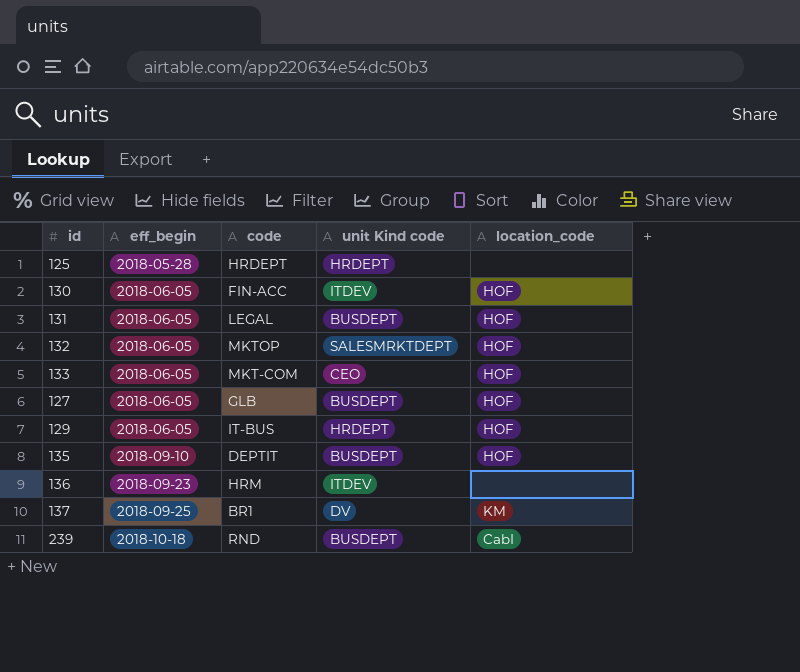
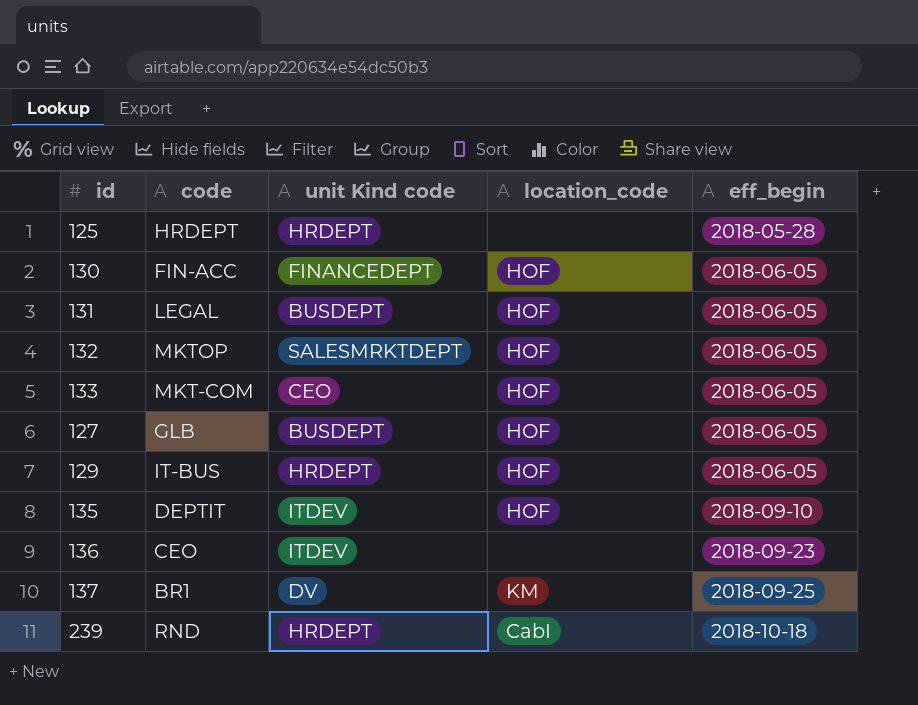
column eff_begin | position: 2 -> 5
130 | unit Kind code: ITDEV -> FINANCEDEPT
135 | unit Kind code: BUSDEPT -> ITDEV
136 | code: HRM -> CEO
239 | unit Kind code: BUSDEPT -> HRDEPT

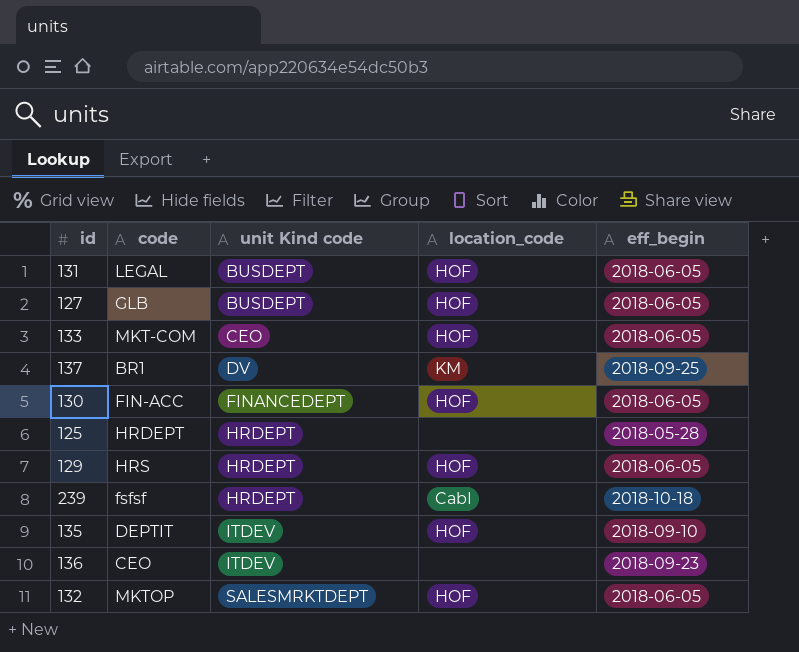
row order: eff_begin ascending -> unit Kind code ascending
129 | code: IT-BUS -> HRS
239 | code: RND -> fsfsf

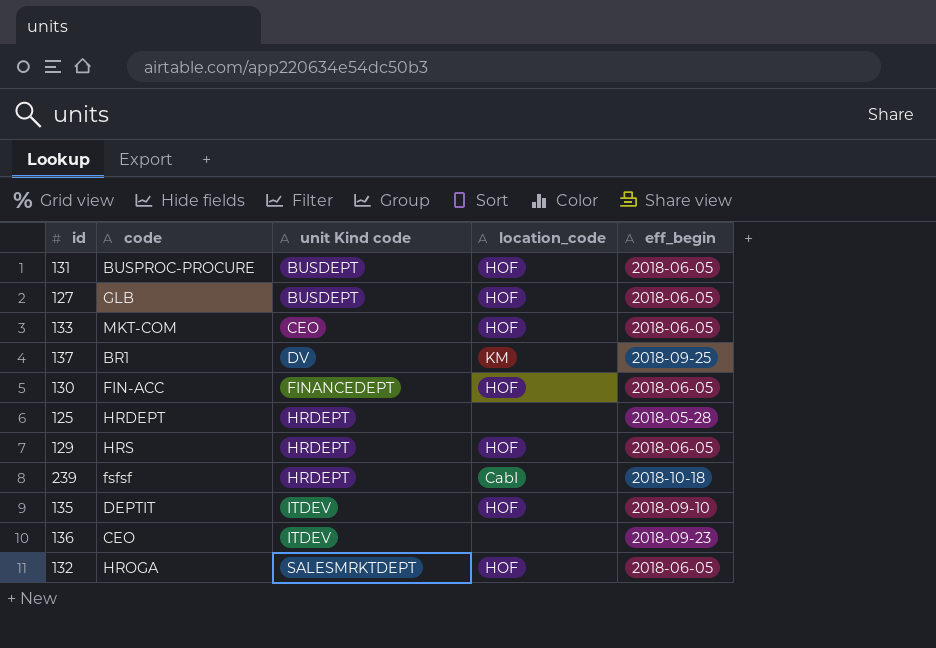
131 | code: LEGAL -> BUSPROC-PROCURE
132 | code: MKTOP -> HROGA

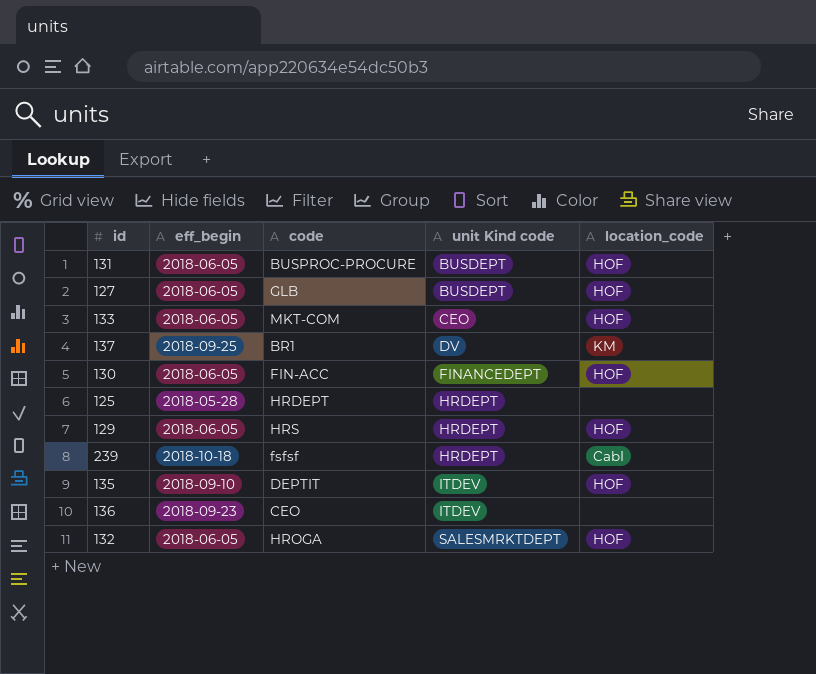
column eff_begin | position: 5 -> 2

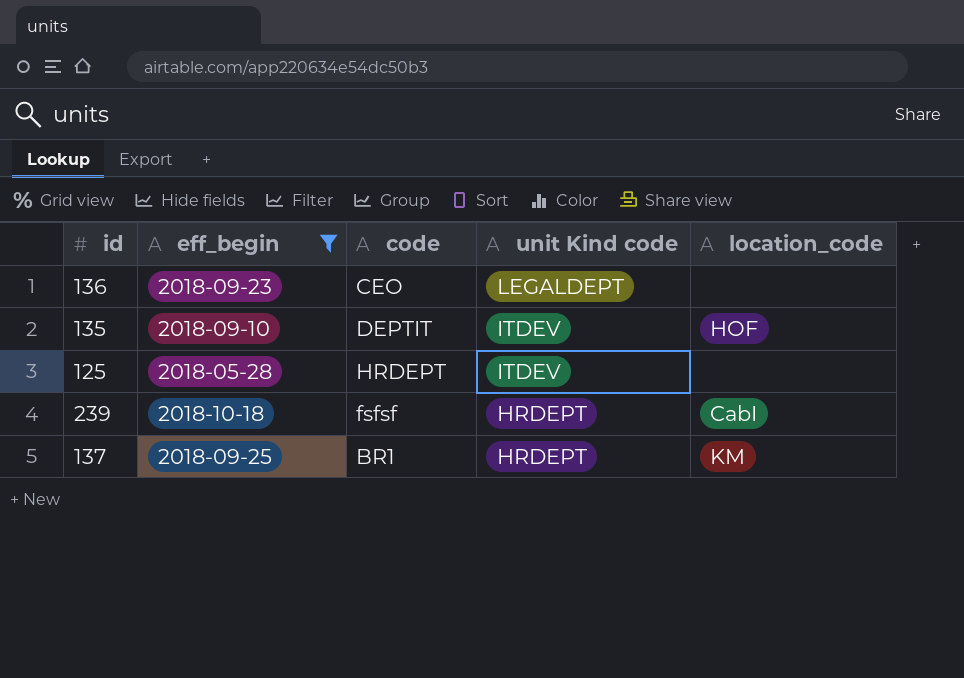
filter: none -> eff_begin != 2018-06-05
row order: unit Kind code ascending -> unit Kind code descending
136 | unit Kind code: ITDEV -> LEGALDEPT
125 | unit Kind code: HRDEPT -> ITDEV
137 | unit Kind code: DV -> HRDEPT

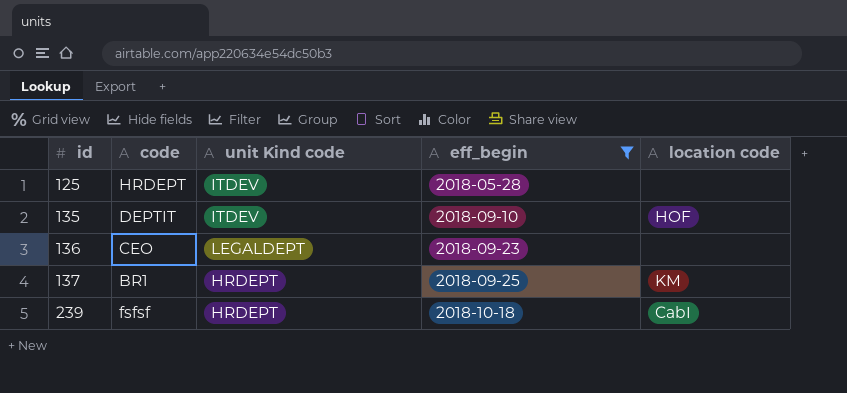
row order: unit Kind code descending -> id ascending
column eff_begin | position: 2 -> 4
column name: location_code -> location code

